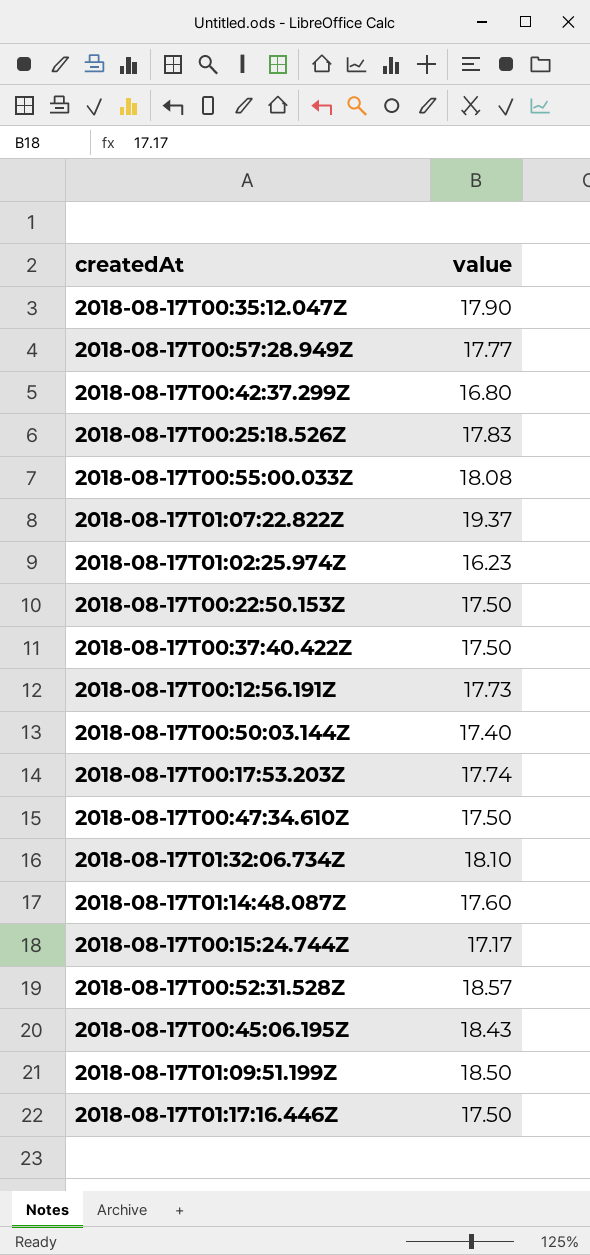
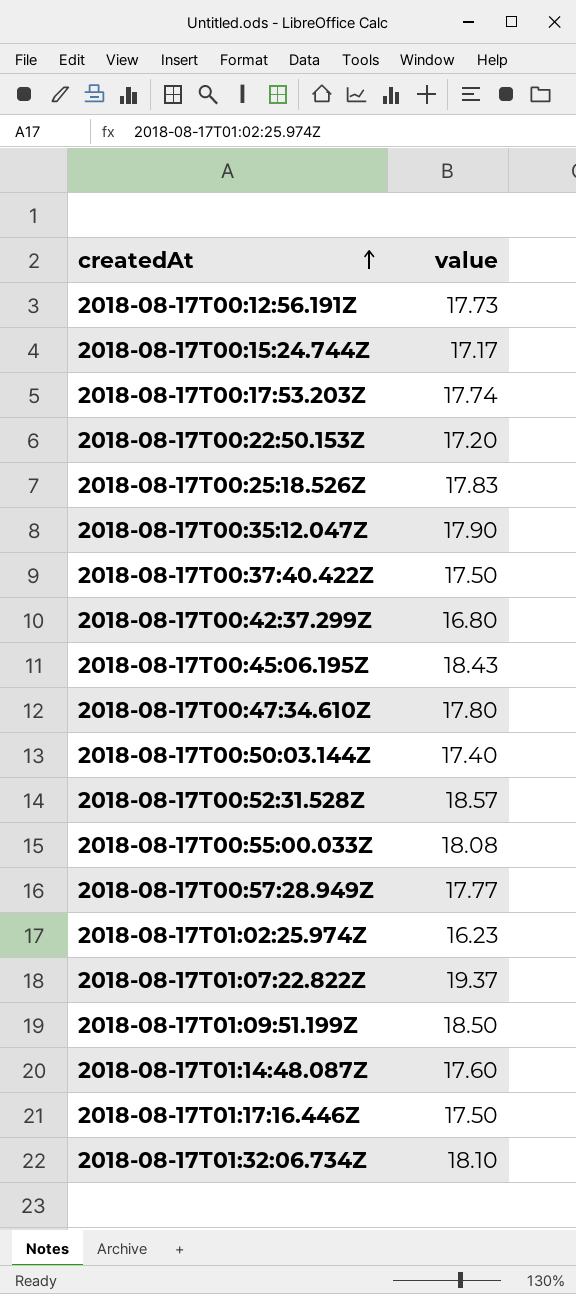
row order: none -> createdAt ascending
2018-08-17T00:22:50.153Z | value: 17.50 -> 17.20
2018-08-17T00:47:34.610Z | value: 17.50 -> 17.80

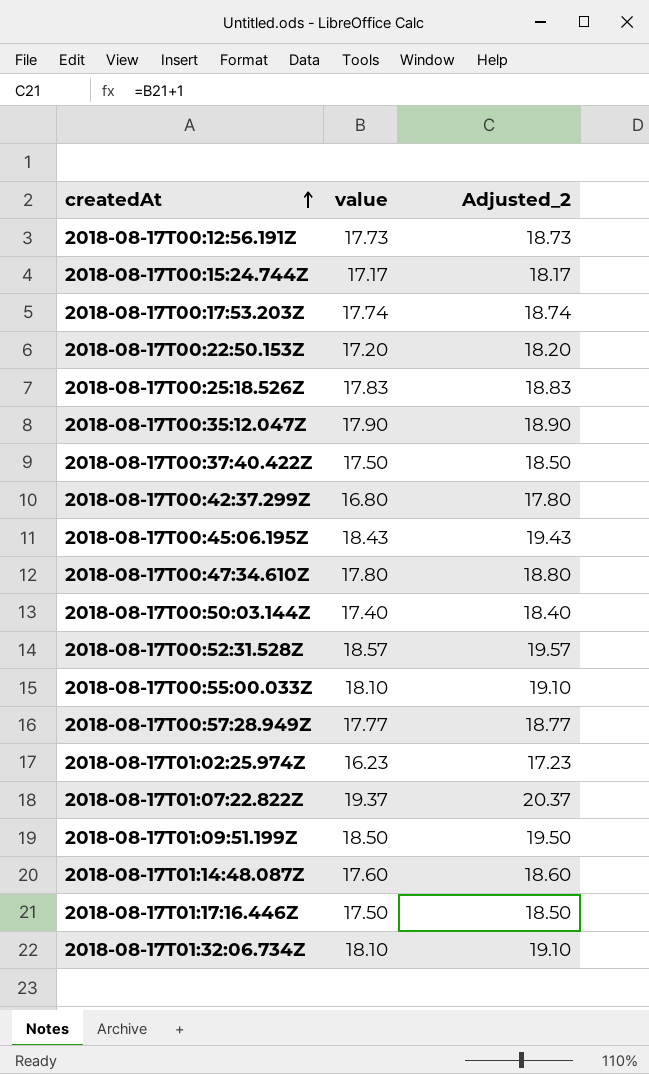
column Adjusted_2 | formula: none -> [value] + 1
2018-08-17T00:55:00.033Z | value: 18.08 -> 18.10

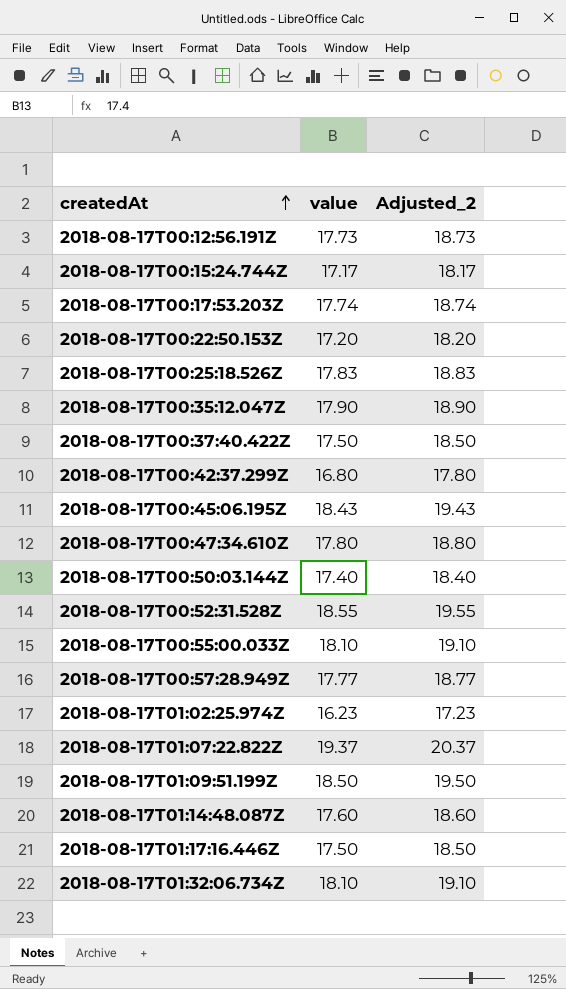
2018-08-17T00:52:31.528Z | value: 18.57 -> 18.55
2018-08-17T00:52:31.528Z | Adjusted_2: 19.57 -> 19.55

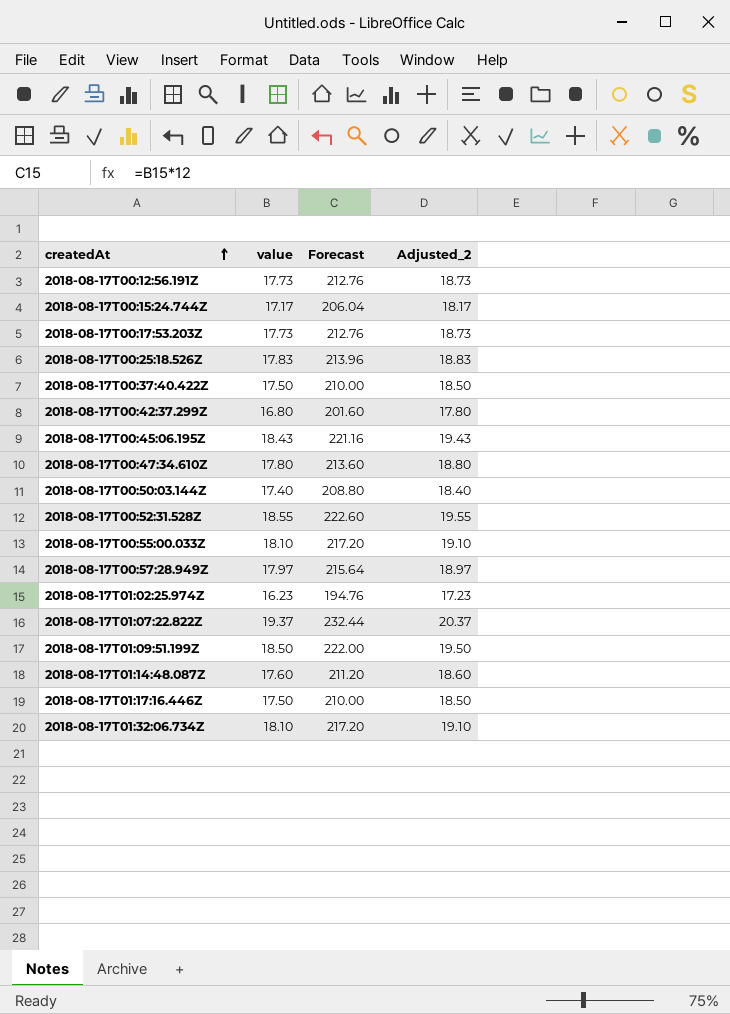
column Forecast | formula: none -> [value] * 12
row 2018-08-17T00:22:50.153Z: 17.20 | 18.20 -> none
row 2018-08-17T00:35:12.047Z: 17.90 | 18.90 -> none
2018-08-17T00:17:53.203Z | value: 17.74 -> 17.73
2018-08-17T00:17:53.203Z | Adjusted_2: 18.74 -> 18.73
2018-08-17T00:57:28.949Z | value: 17.77 -> 17.97
2018-08-17T00:57:28.949Z | Adjusted_2: 18.77 -> 18.97

